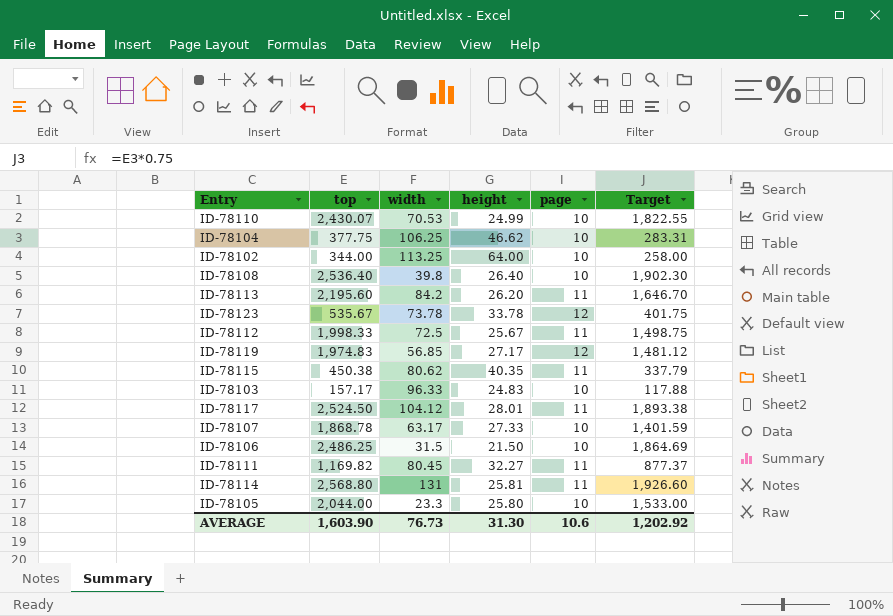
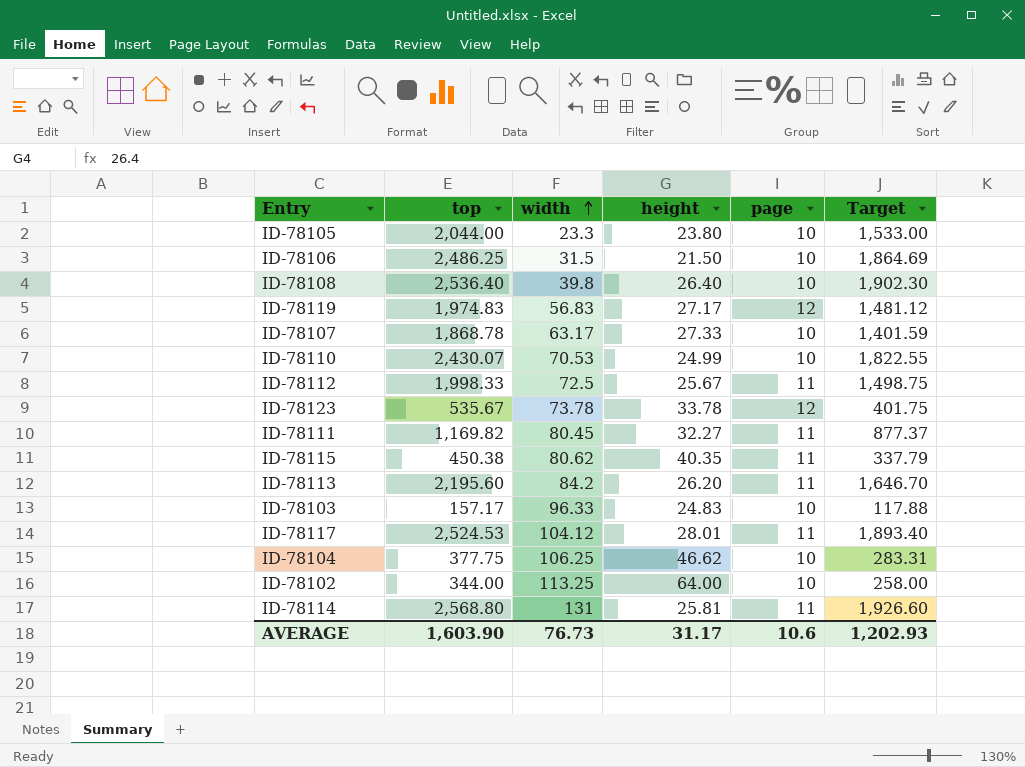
row order: none -> width ascending
ID-78105 | height: 25.80 -> 23.80
ID-78119 | width: 56.85 -> 56.83
ID-78117 | top: 2,524.50 -> 2,524.53
ID-78117 | Target: 1,893.38 -> 1,893.40
AVERAGE | height: 31.30 -> 31.17
AVERAGE | Target: 1,202.92 -> 1,202.93

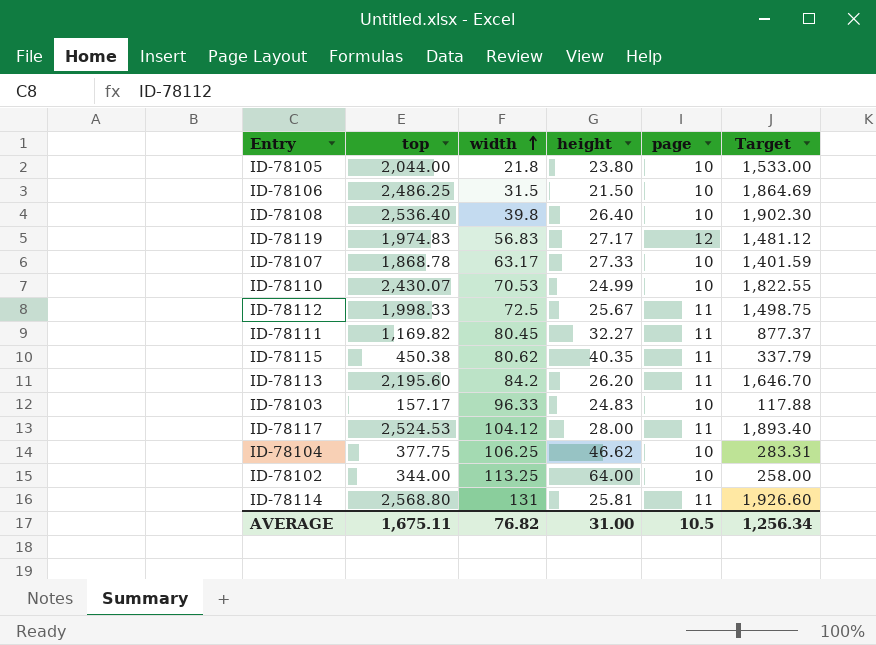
row ID-78123: 535.67 | 73.78 | 33.78 | 12 | 401.75 -> none
ID-78105 | width: 23.3 -> 21.8
ID-78117 | height: 28.01 -> 28.00
AVERAGE | top: 1,603.90 -> 1,675.11
AVERAGE | width: 76.73 -> 76.82
AVERAGE | height: 31.17 -> 31.00
AVERAGE | page: 10.6 -> 10.5
AVERAGE | Target: 1,202.93 -> 1,256.34

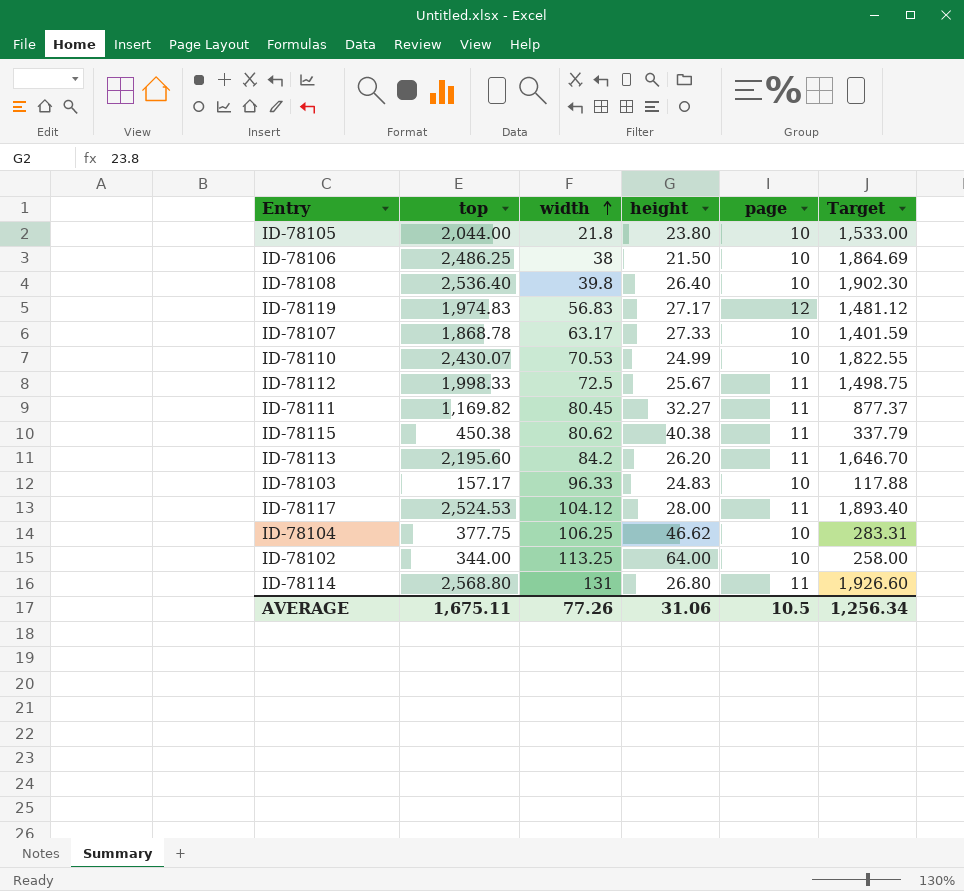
ID-78106 | width: 31.5 -> 38
ID-78115 | height: 40.35 -> 40.38
ID-78114 | height: 25.81 -> 26.80
AVERAGE | width: 76.82 -> 77.26
AVERAGE | height: 31.00 -> 31.06

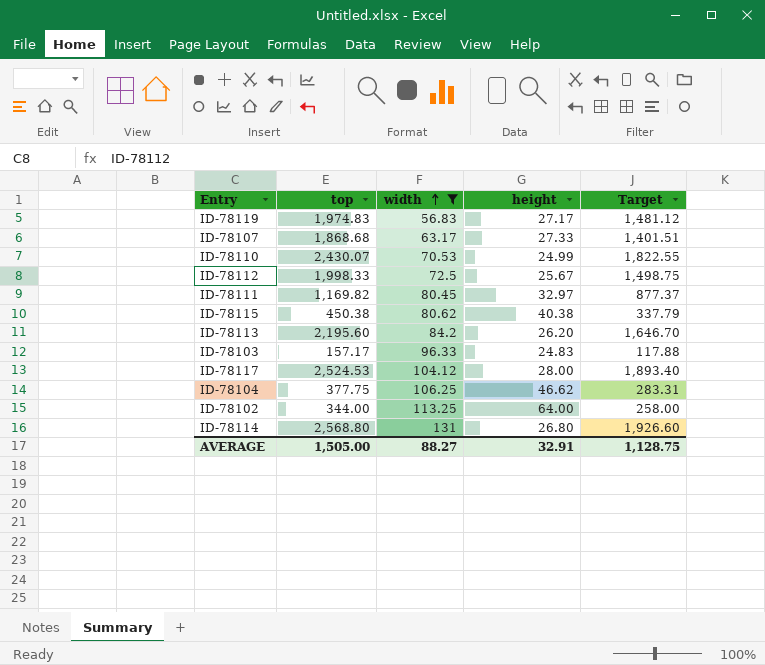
filter: none -> width >= 56.83
column page | position: 5 -> none
ID-78107 | top: 1,868.78 -> 1,868.68
ID-78107 | Target: 1,401.59 -> 1,401.51
ID-78111 | height: 32.27 -> 32.97
AVERAGE | top: 1,675.11 -> 1,505.00
AVERAGE | width: 77.26 -> 88.27
AVERAGE | height: 31.06 -> 32.91
AVERAGE | Target: 1,256.34 -> 1,128.75

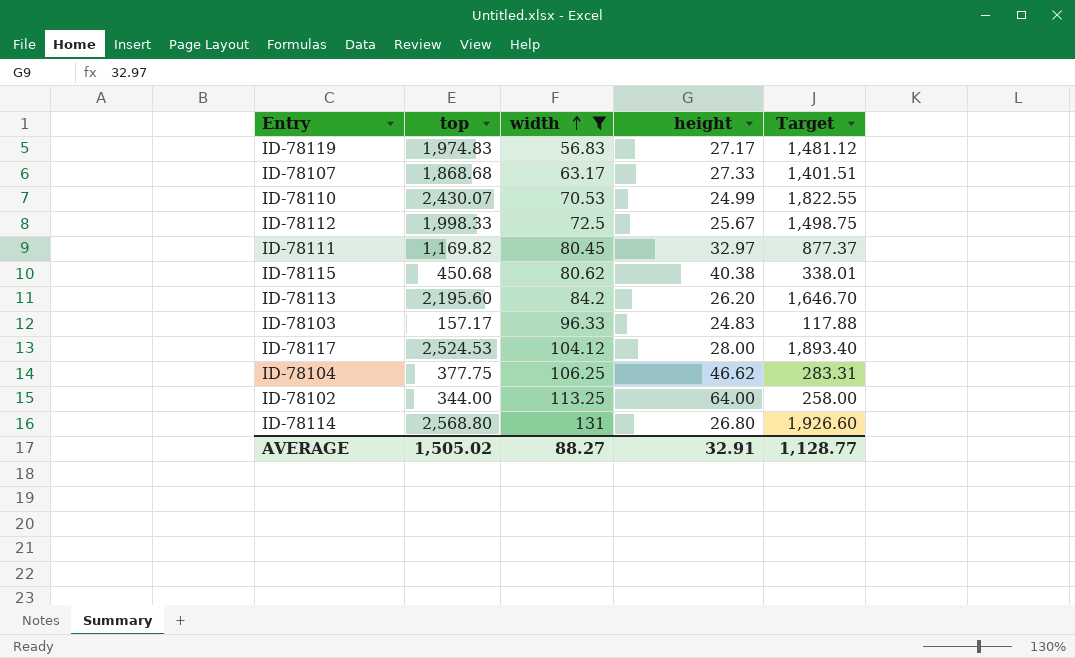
ID-78115 | top: 450.38 -> 450.68
ID-78115 | Target: 337.79 -> 338.01
AVERAGE | top: 1,505.00 -> 1,505.02
AVERAGE | Target: 1,128.75 -> 1,128.77

